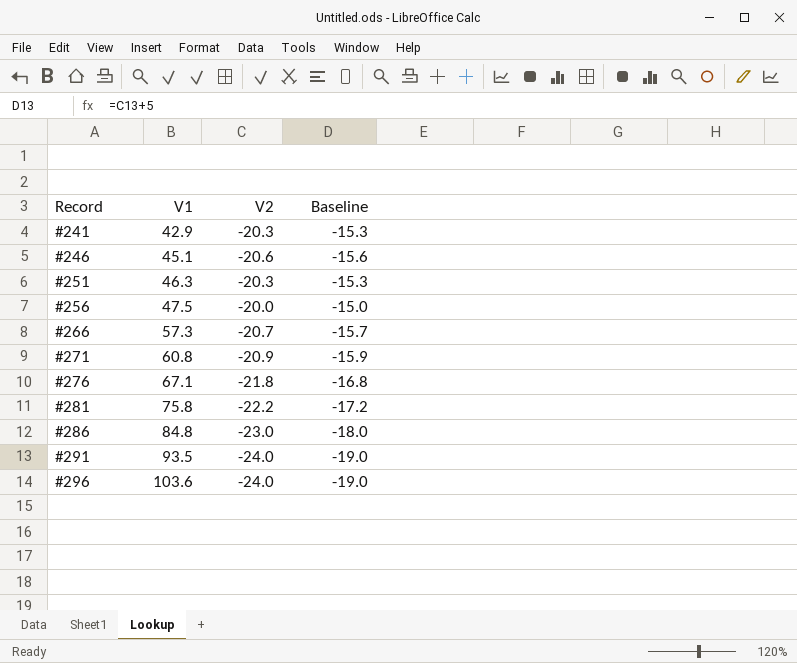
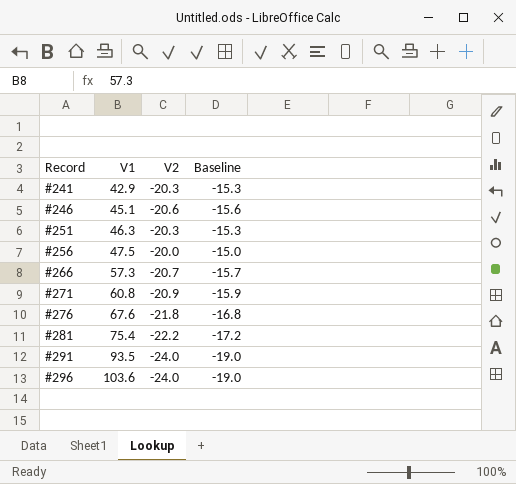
row #286: 84.8 | -23.0 | -18.0 -> none
#276 | V1: 67.1 -> 67.6
#281 | V1: 75.8 -> 75.4

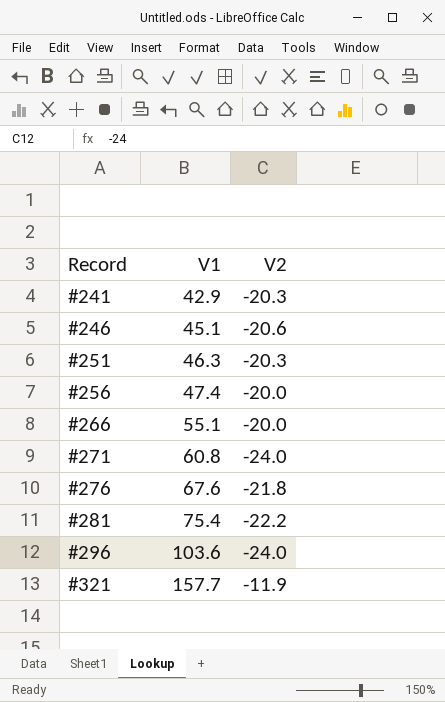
column Baseline | formula: [V2] + 5 -> none
row #291: 93.5 | -24.0 | -19.0 -> none
#256 | V1: 47.5 -> 47.4
#266 | V1: 57.3 -> 55.1
#266 | V2: -20.7 -> -20.0
#271 | V2: -20.9 -> -24.0
row #321: none -> 157.7 | -11.9

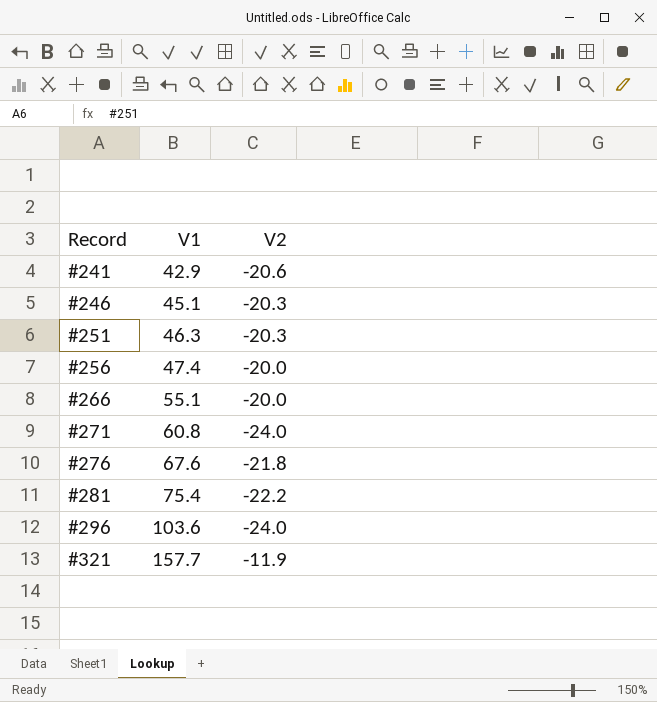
#241 | V2: -20.3 -> -20.6
#246 | V2: -20.6 -> -20.3

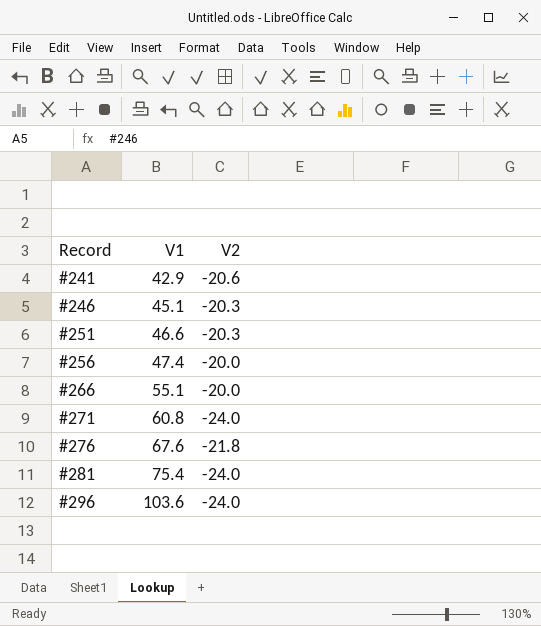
row #321: 157.7 | -11.9 -> none
#251 | V1: 46.3 -> 46.6
#281 | V2: -22.2 -> -24.0

